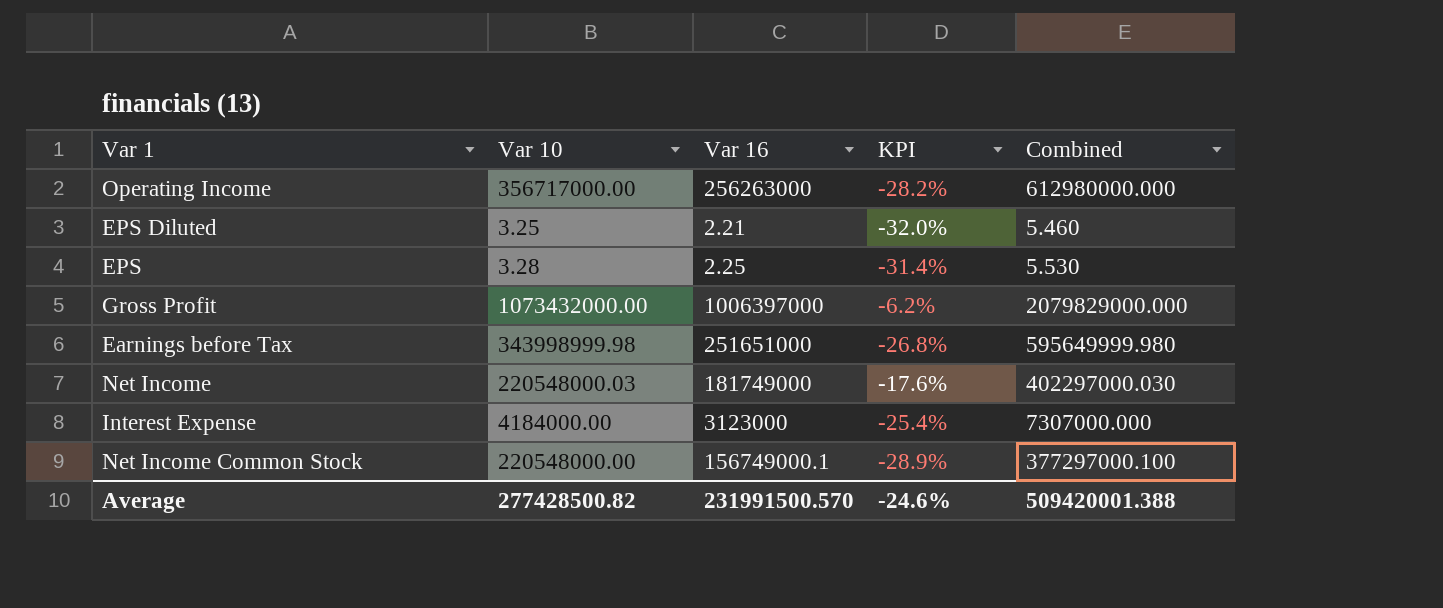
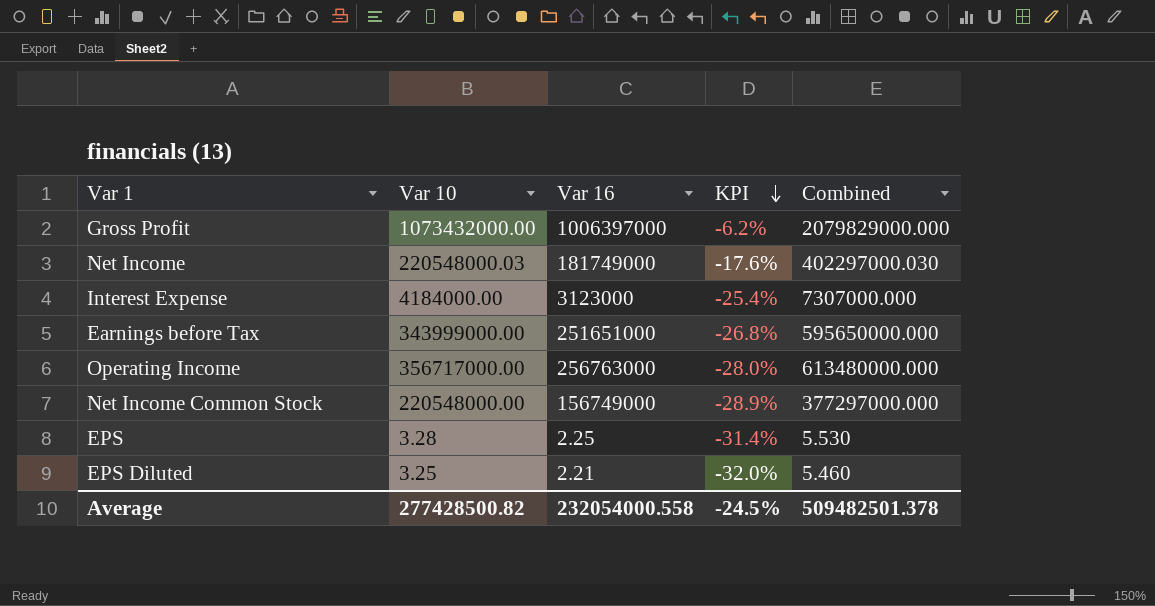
row order: none -> KPI descending
Earnings before Tax | Var 10: 343998999.98 -> 343999000.00
Earnings before Tax | Combined: 595649999.980 -> 595650000.000
Operating Income | Var 16: 256263000 -> 256763000
Operating Income | KPI: -28.2% -> -28.0%
Operating Income | Combined: 612980000.000 -> 613480000.000
Net Income Common Stock | Var 16: 156749000.1 -> 156749000
Net Income Common Stock | Combined: 377297000.100 -> 377297000.000
Average | Var 16: 231991500.570 -> 232054000.558
Average | KPI: -24.6% -> -24.5%
Average | Combined: 509420001.388 -> 509482501.378

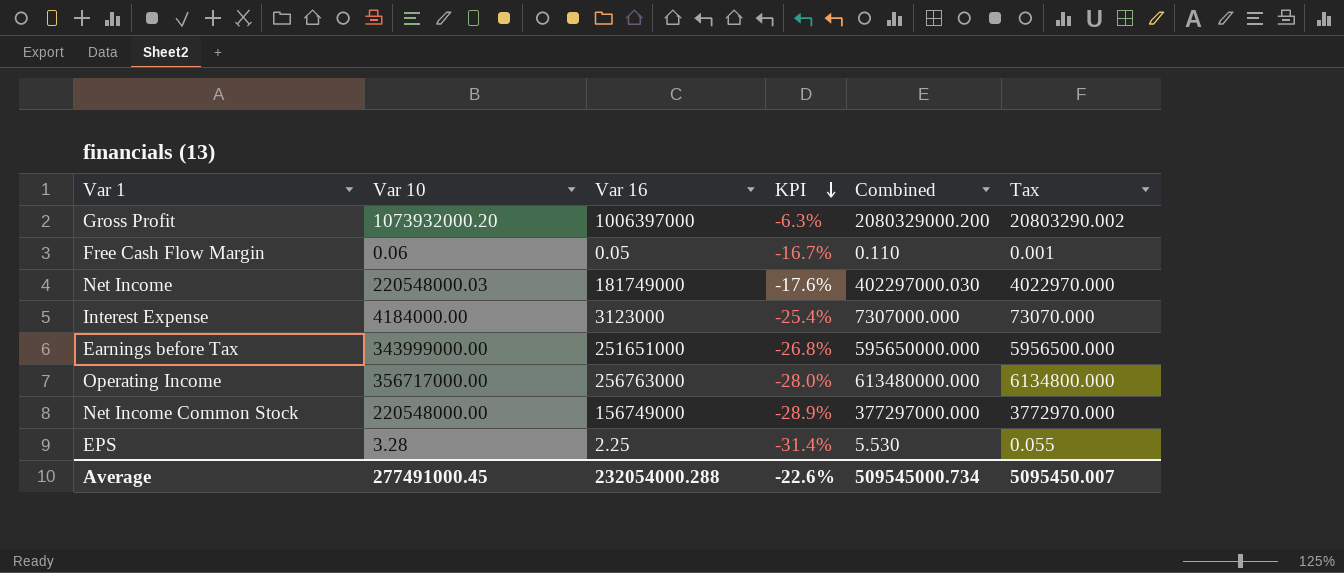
column Tax | formula: none -> [Combined] * 0.01
row EPS Diluted: 3.25 | 2.21 | -32.0% | 5.460 -> none
Gross Profit | Var 10: 1073432000.00 -> 1073932000.20
Gross Profit | KPI: -6.2% -> -6.3%
Gross Profit | Combined: 2079829000.000 -> 2080329000.200
row Free Cash Flow Margin: none -> 0.06 | 0.05 | -16.7% | 0.110 | 0.001
Average | Var 10: 277428500.82 -> 277491000.45
Average | Var 16: 232054000.558 -> 232054000.288
Average | KPI: -24.5% -> -22.6%
Average | Combined: 509482501.378 -> 509545000.734

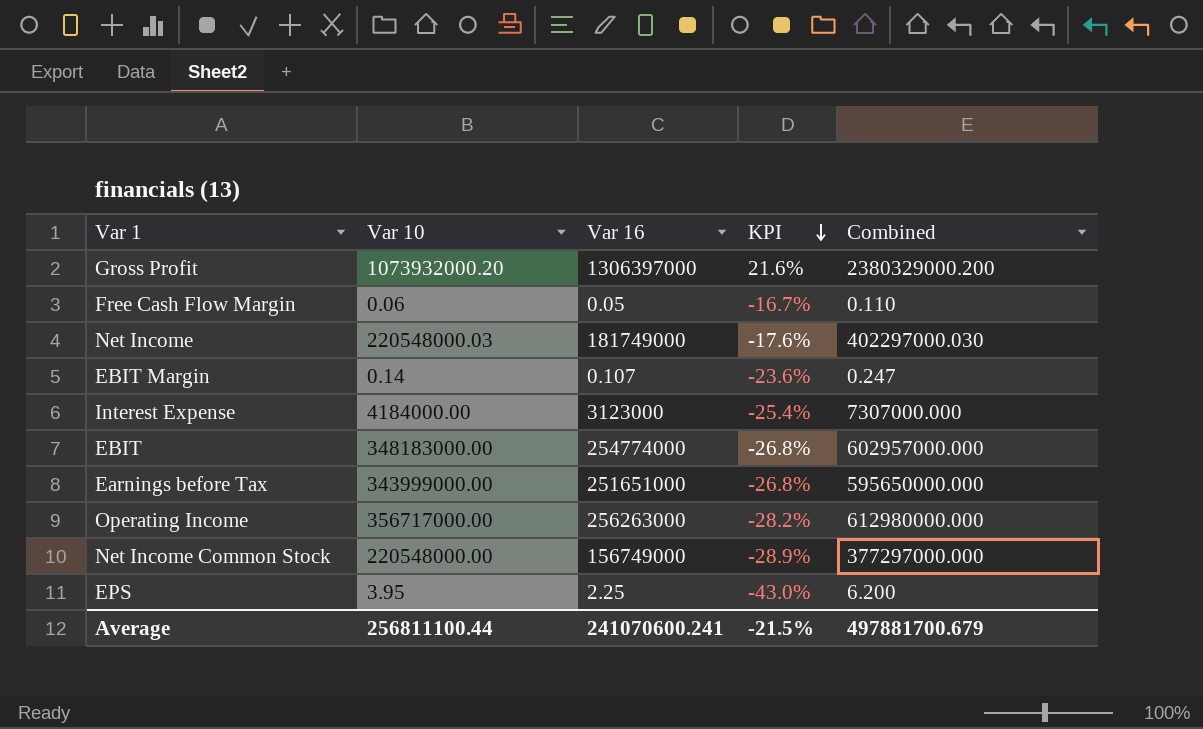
column Tax | formula: [Combined] * 0.01 -> none
Gross Profit | Var 16: 1006397000 -> 1306397000
Gross Profit | KPI: -6.3% -> 21.6%
Gross Profit | Combined: 2080329000.200 -> 2380329000.200
row EBIT Margin: none -> 0.14 | 0.107 | -23.6% | 0.247
row EBIT: none -> 348183000.00 | 254774000 | -26.8% | 602957000.000
Operating Income | Var 16: 256763000 -> 256263000
Operating Income | KPI: -28.0% -> -28.2%
Operating Income | Combined: 613480000.000 -> 612980000.000
EPS | Var 10: 3.28 -> 3.95
EPS | KPI: -31.4% -> -43.0%
EPS | Combined: 5.530 -> 6.200
Average | Var 10: 277491000.45 -> 256811100.44
Average | Var 16: 232054000.288 -> 241070600.241
Average | KPI: -22.6% -> -21.5%
Average | Combined: 509545000.734 -> 497881700.679

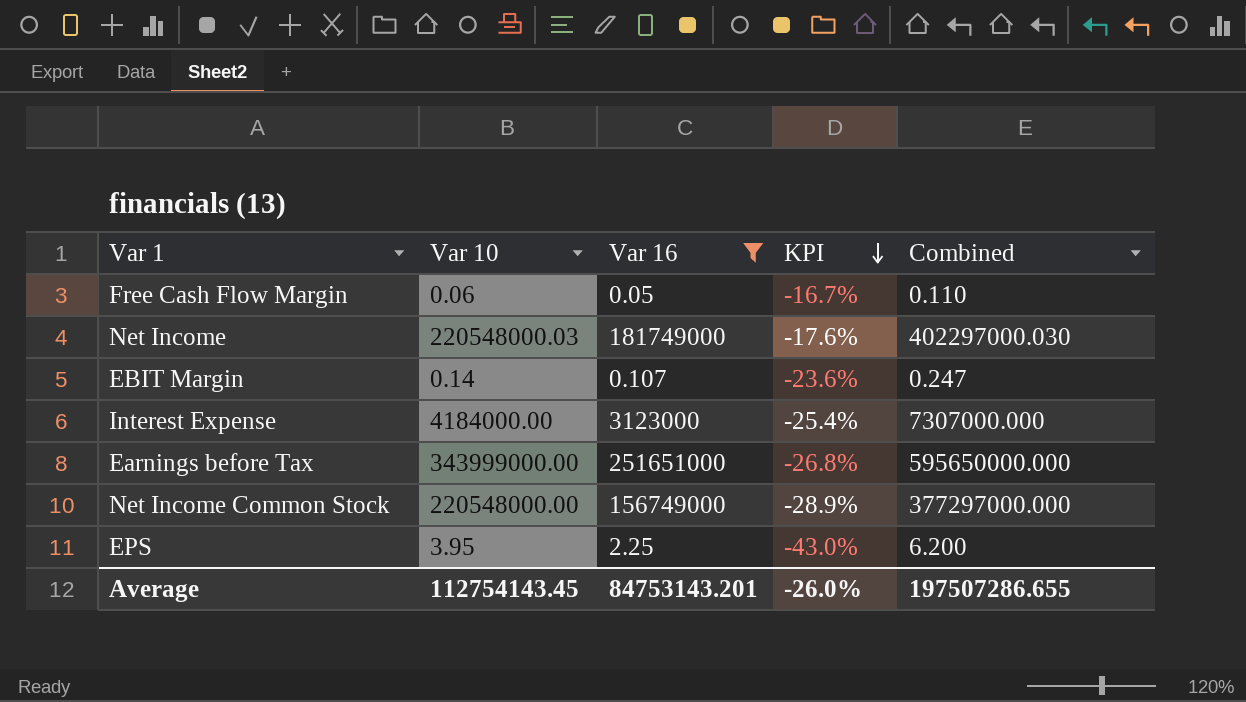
filter: none -> Var 16 <= 251651000
Average | Var 10: 256811100.44 -> 112754143.45
Average | Var 16: 241070600.241 -> 84753143.201
Average | KPI: -21.5% -> -26.0%
Average | Combined: 497881700.679 -> 197507286.655

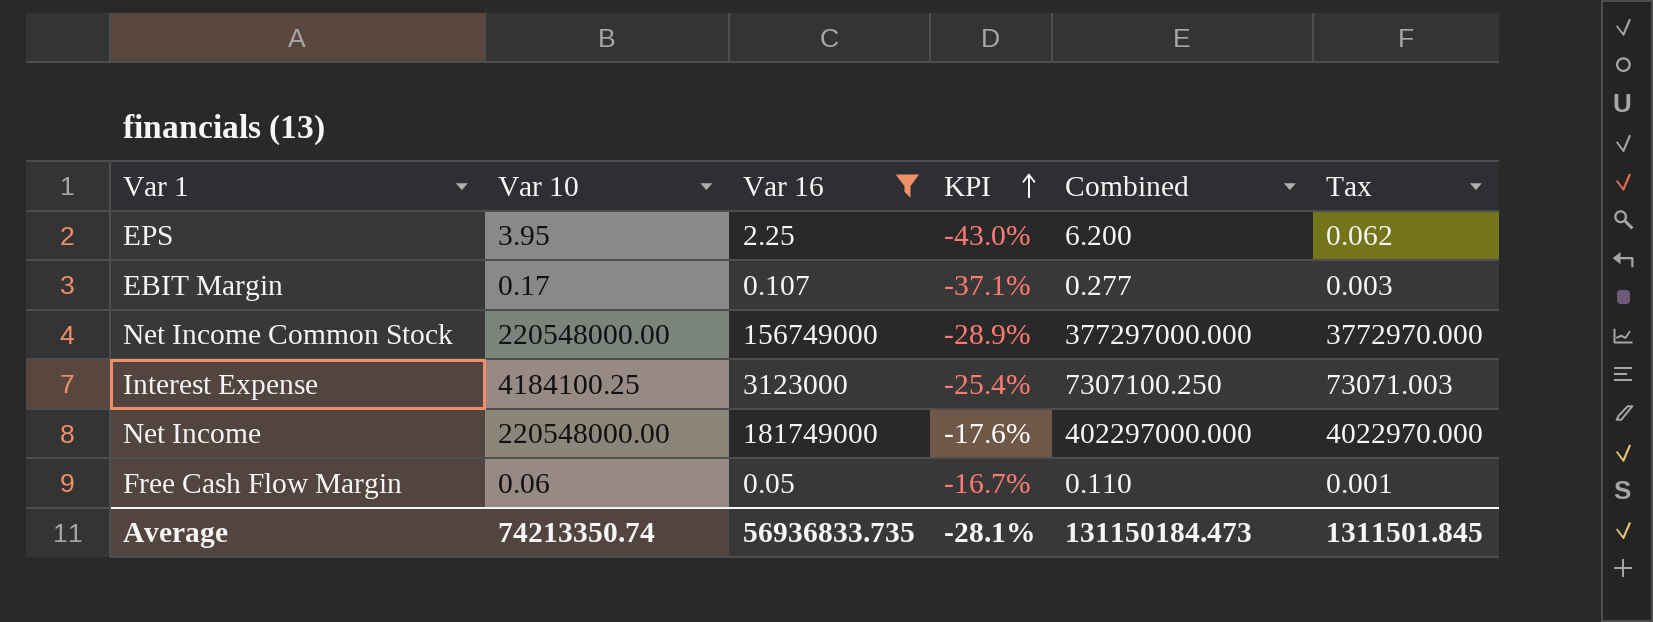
row order: KPI descending -> KPI ascending
column Tax | formula: none -> [Combined] * 0.01
row Earnings before Tax: 343999000.00 | 251651000 | -26.8% | 595650000.000 -> none
EBIT Margin | Var 10: 0.14 -> 0.17
EBIT Margin | KPI: -23.6% -> -37.1%
EBIT Margin | Combined: 0.247 -> 0.277
Interest Expense | Var 10: 4184000.00 -> 4184100.25
Interest Expense | Combined: 7307000.000 -> 7307100.250
Net Income | Var 10: 220548000.03 -> 220548000.00
Net Income | Combined: 402297000.030 -> 402297000.000
Average | Var 10: 112754143.45 -> 74213350.74
Average | Var 16: 84753143.201 -> 56936833.735
Average | KPI: -26.0% -> -28.1%
Average | Combined: 197507286.655 -> 131150184.473

